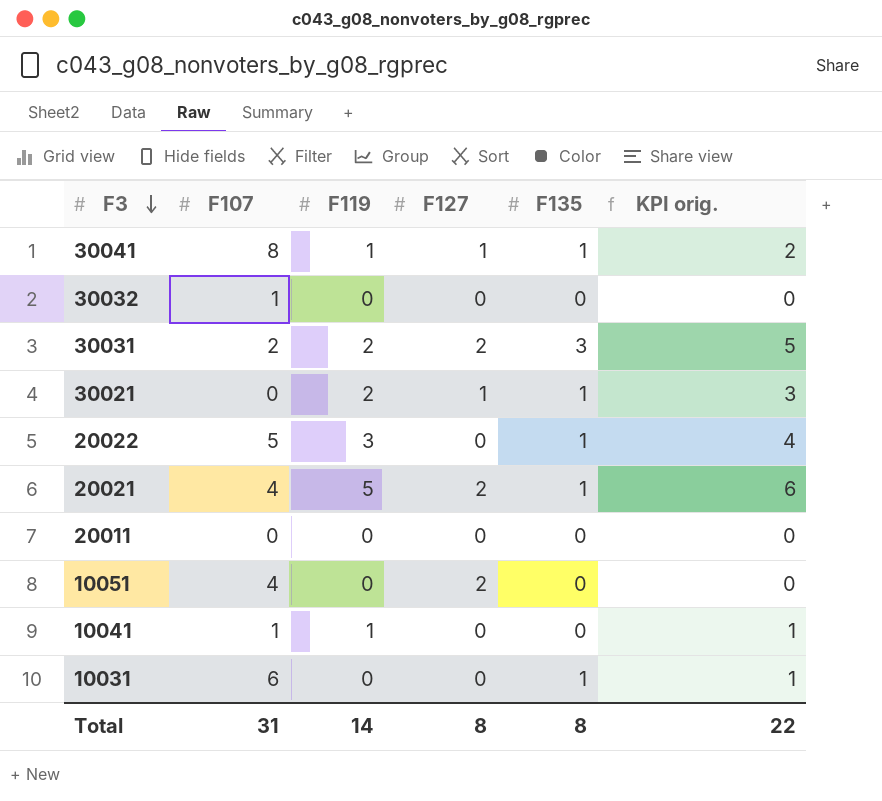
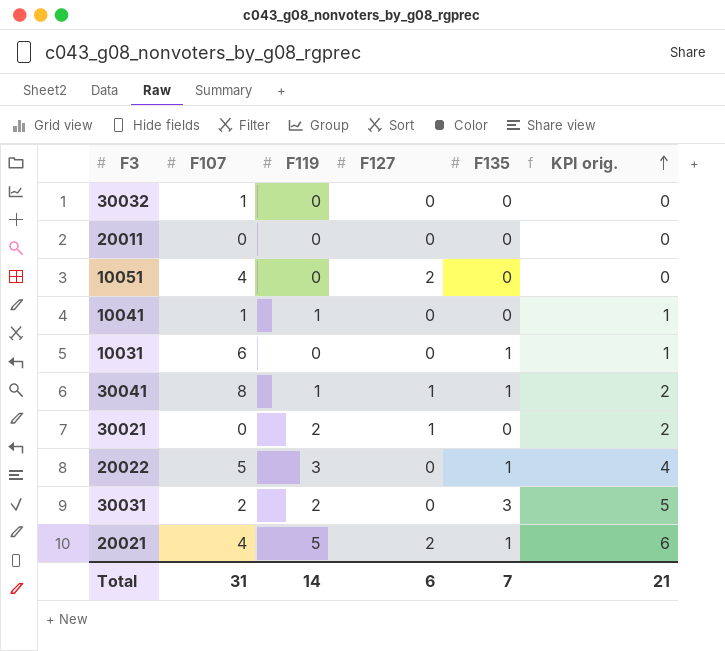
row order: F3 descending -> KPI orig. ascending
30021 | F135: 1 -> 0
30021 | KPI orig.: 3 -> 2
30031 | F127: 2 -> 0
Total | F127: 8 -> 6
Total | F135: 8 -> 7
Total | KPI orig.: 22 -> 21

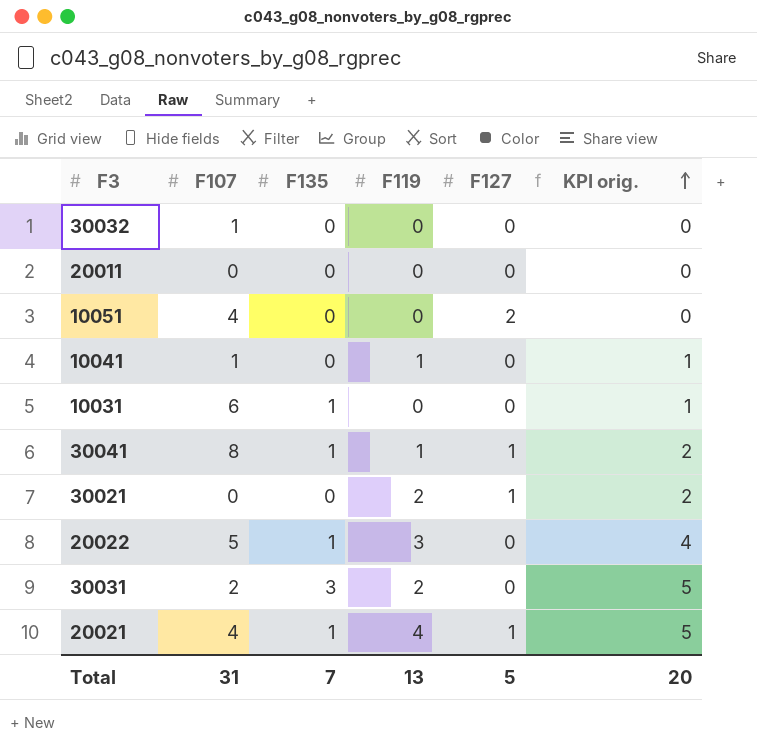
column F135 | position: 5 -> 3
20021 | F119: 5 -> 4
20021 | F127: 2 -> 1
20021 | KPI orig.: 6 -> 5
Total | F119: 14 -> 13
Total | F127: 6 -> 5
Total | KPI orig.: 21 -> 20

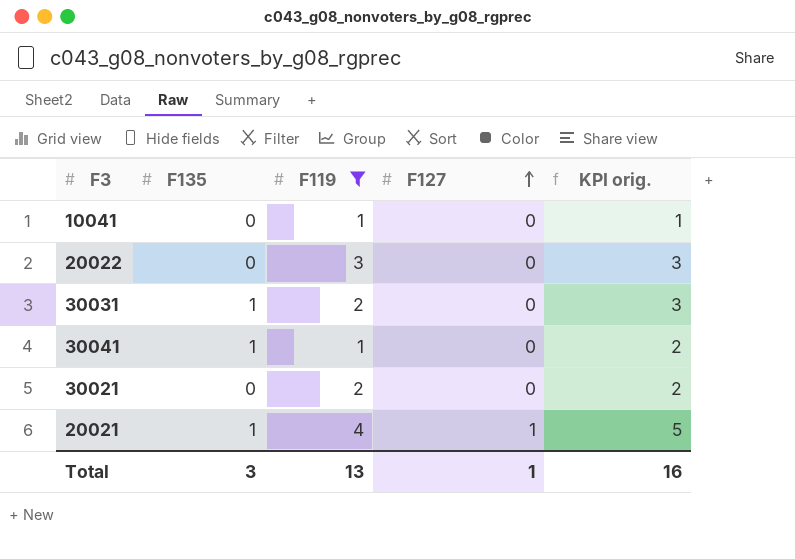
filter: none -> F119 != 0
row order: KPI orig. ascending -> F127 ascending
column F107 | position: 2 -> none
20022 | F135: 1 -> 0
20022 | KPI orig.: 4 -> 3
30031 | F135: 3 -> 1
30031 | KPI orig.: 5 -> 3
30041 | F127: 1 -> 0
30021 | F127: 1 -> 0
Total | F135: 7 -> 3
Total | F127: 5 -> 1
Total | KPI orig.: 20 -> 16

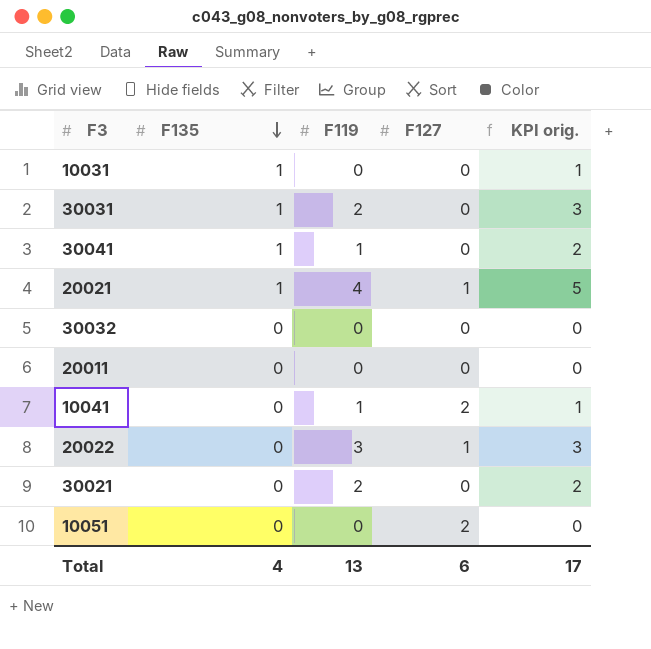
filter: F119 != 0 -> none
row order: F127 ascending -> F135 descending
10041 | F127: 0 -> 2
20022 | F127: 0 -> 1
Total | F135: 3 -> 4
Total | F127: 1 -> 6
Total | KPI orig.: 16 -> 17

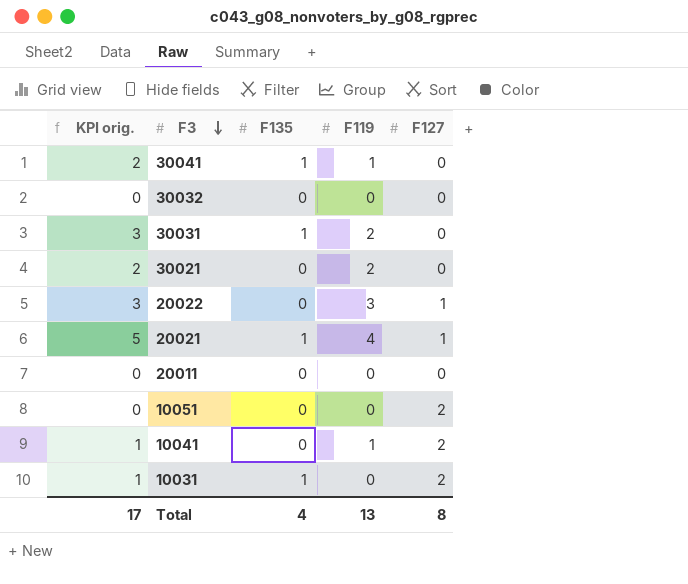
row order: F135 descending -> F3 descending
column KPI orig. | position: 5 -> 1
10031 | F127: 0 -> 2
Total | F127: 6 -> 8

